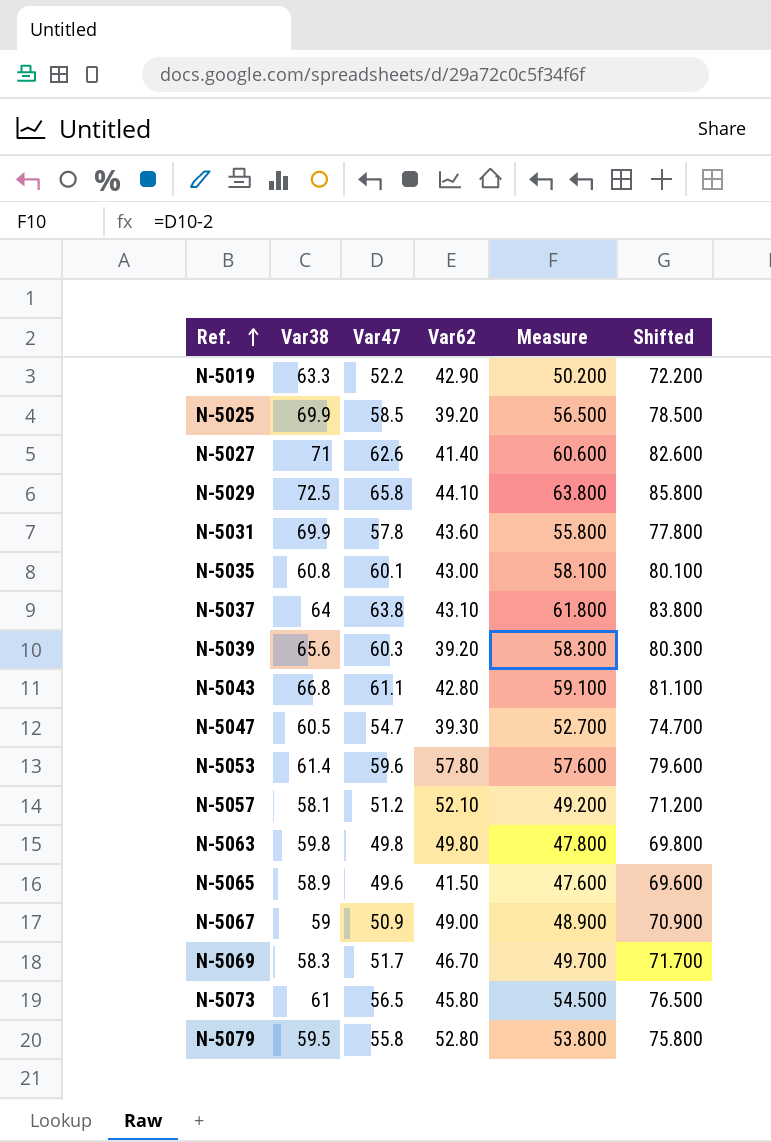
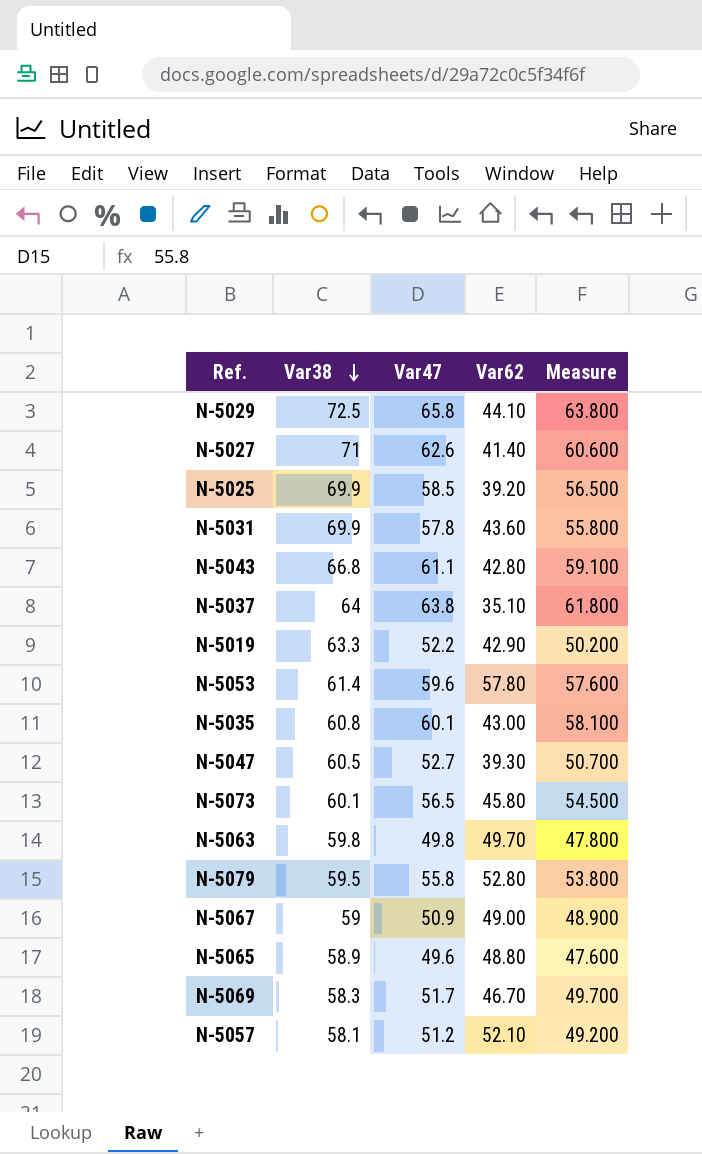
row order: Ref. ascending -> Var38 descending
column Shifted | formula: [Var47] + 20 -> none
row N-5039: 65.6 | 60.3 | 39.20 | 58.300 | 80.300 -> none
N-5037 | Var62: 43.10 -> 35.10
N-5047 | Var47: 54.7 -> 52.7
N-5047 | Measure: 52.700 -> 50.700
N-5073 | Var38: 61 -> 60.1
N-5063 | Var62: 49.80 -> 49.70
N-5065 | Var62: 41.50 -> 48.80

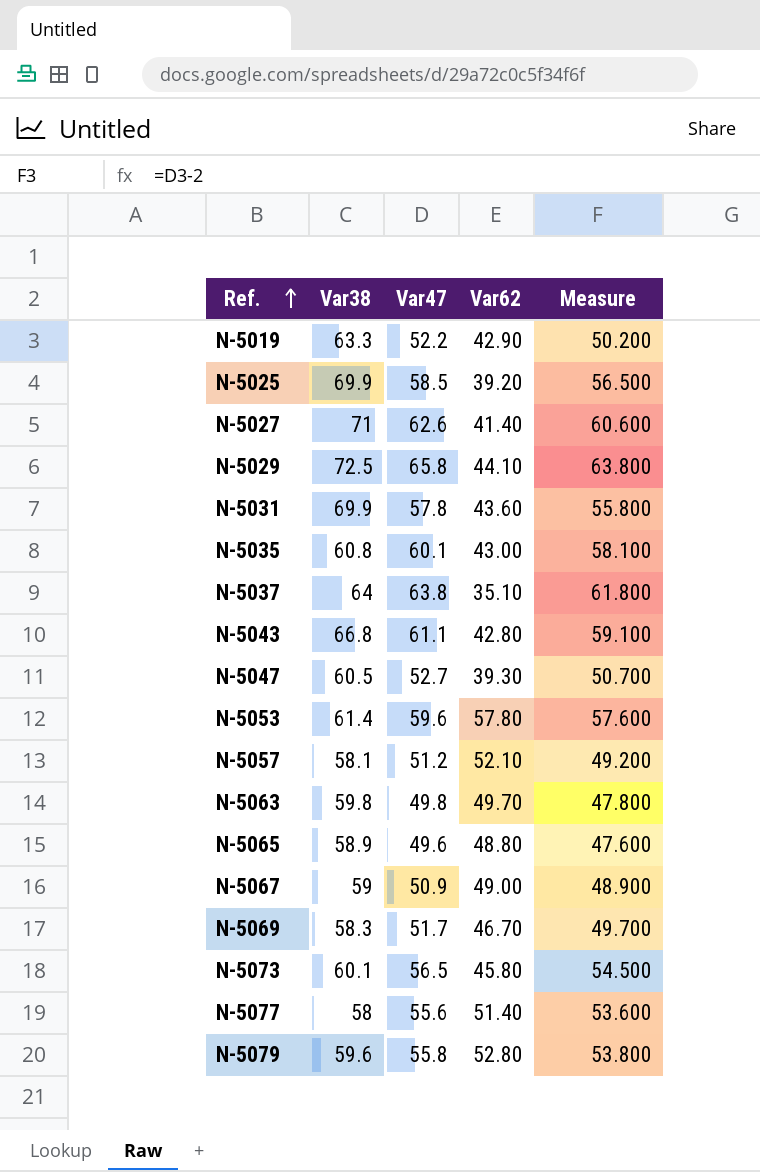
row order: Var38 descending -> Ref. ascending
row N-5077: none -> 58 | 55.6 | 51.40 | 53.600
N-5079 | Var38: 59.5 -> 59.6

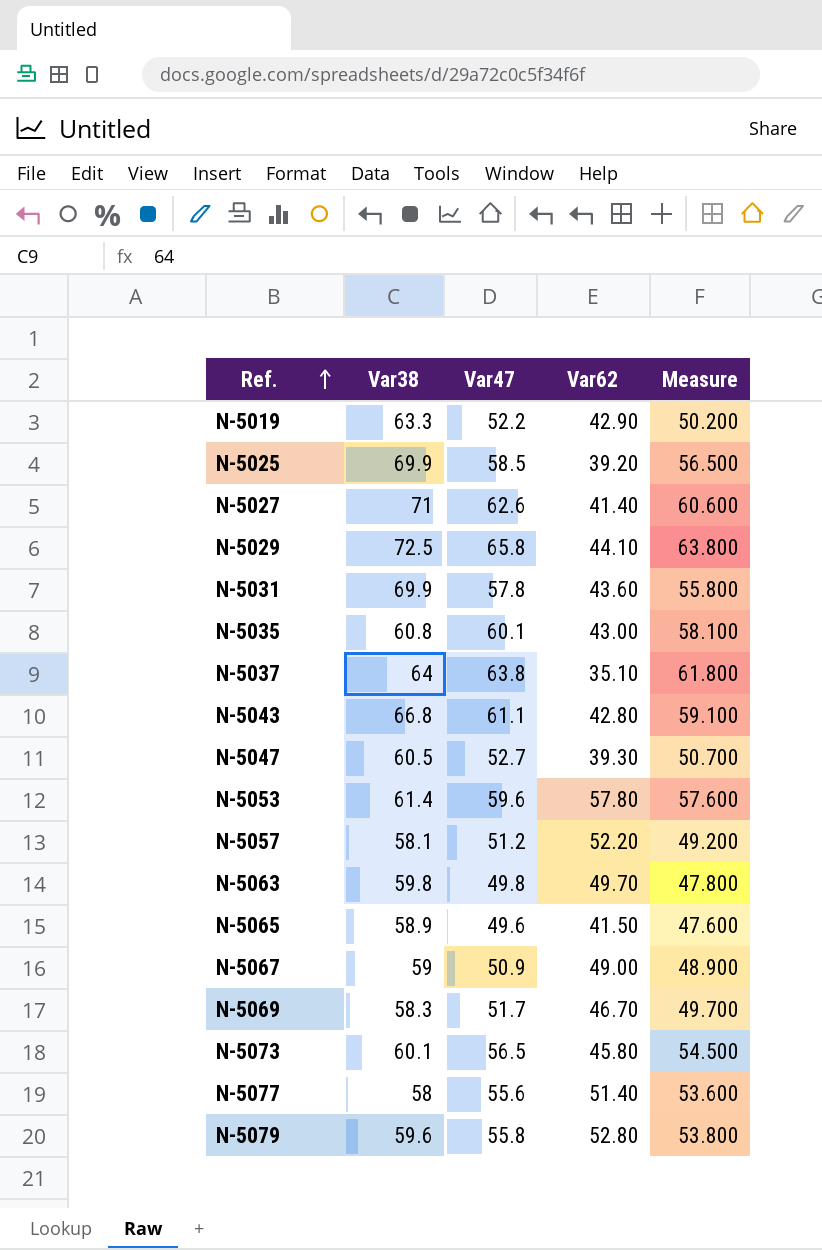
N-5057 | Var62: 52.10 -> 52.20
N-5065 | Var62: 48.80 -> 41.50

